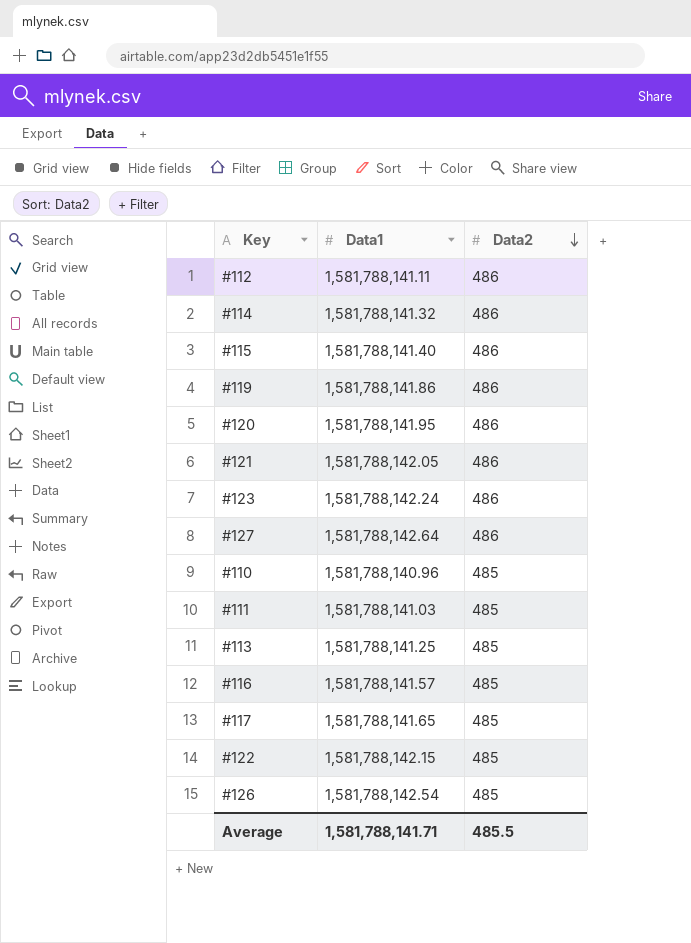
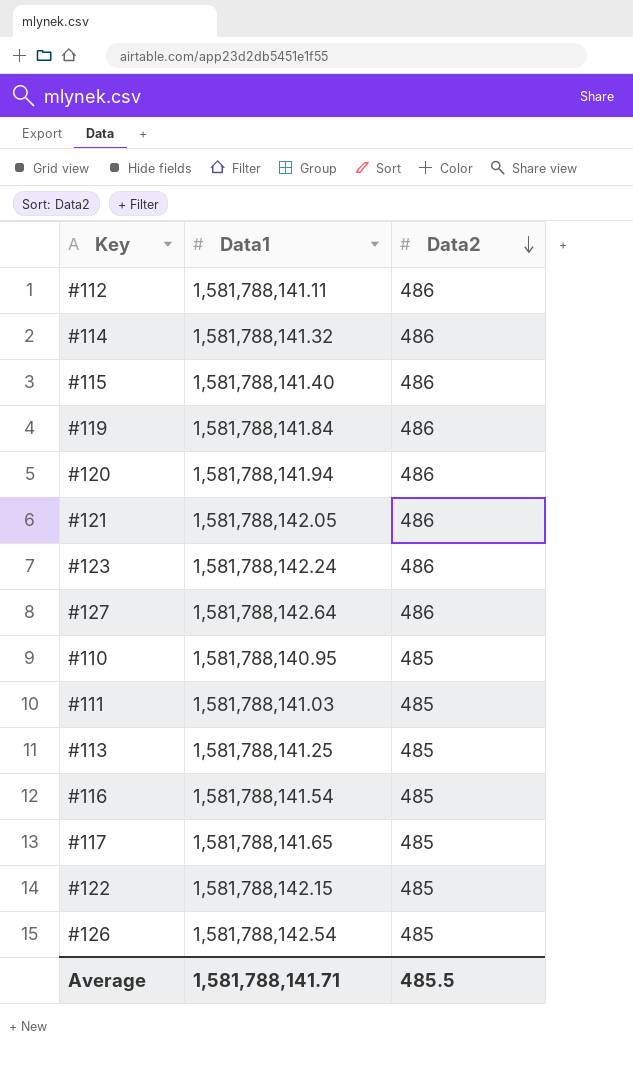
#119 | Data1: 1,581,788,141.86 -> 1,581,788,141.84
#120 | Data1: 1,581,788,141.95 -> 1,581,788,141.94
#110 | Data1: 1,581,788,140.96 -> 1,581,788,140.95
#116 | Data1: 1,581,788,141.57 -> 1,581,788,141.54

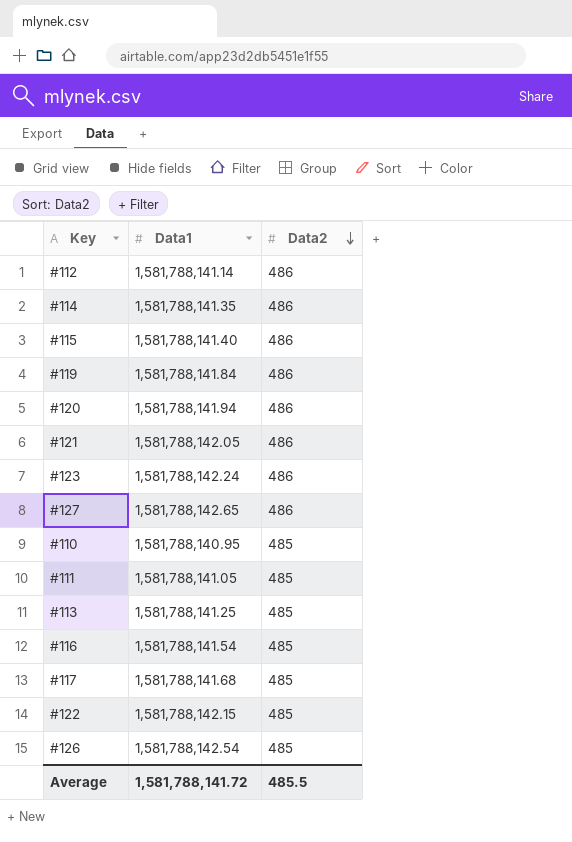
#112 | Data1: 1,581,788,141.11 -> 1,581,788,141.14
#114 | Data1: 1,581,788,141.32 -> 1,581,788,141.35
#127 | Data1: 1,581,788,142.64 -> 1,581,788,142.65
#111 | Data1: 1,581,788,141.03 -> 1,581,788,141.05
#117 | Data1: 1,581,788,141.65 -> 1,581,788,141.68
Average | Data1: 1,581,788,141.71 -> 1,581,788,141.72

